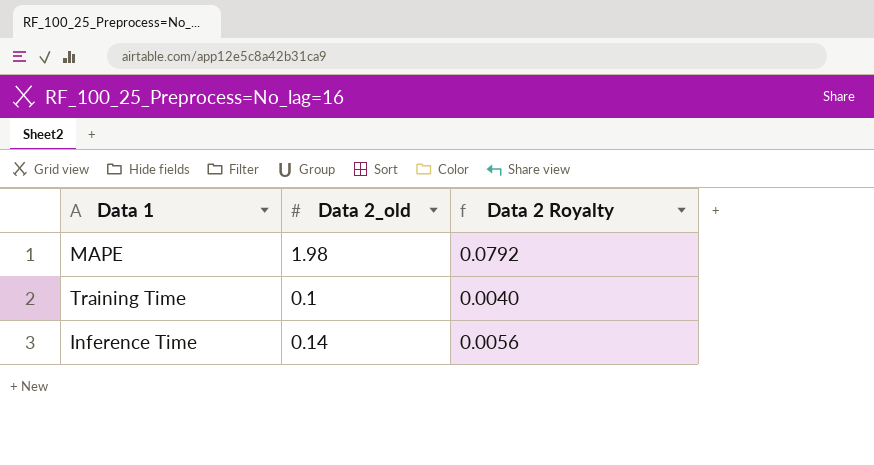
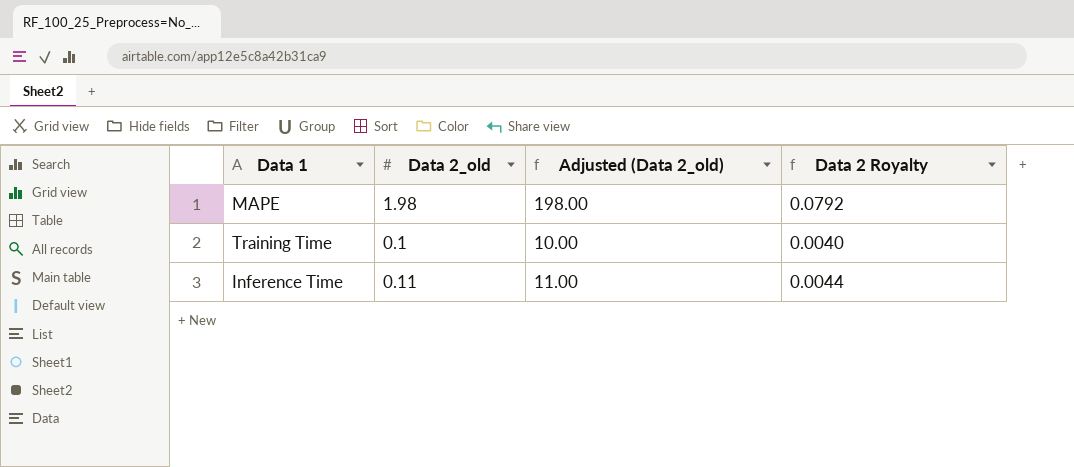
column Adjusted (Data 2_old) | formula: none -> [Data 2_old] * 100
Inference Time | Data 2_old: 0.14 -> 0.11
Inference Time | Data 2 Royalty: 0.0056 -> 0.0044

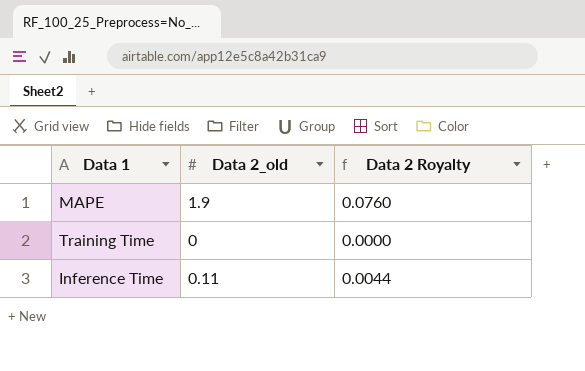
column Adjusted (Data 2_old) | formula: [Data 2_old] * 100 -> none
MAPE | Data 2_old: 1.98 -> 1.9
MAPE | Data 2 Royalty: 0.0792 -> 0.0760
Training Time | Data 2_old: 0.1 -> 0
Training Time | Data 2 Royalty: 0.0040 -> 0.0000

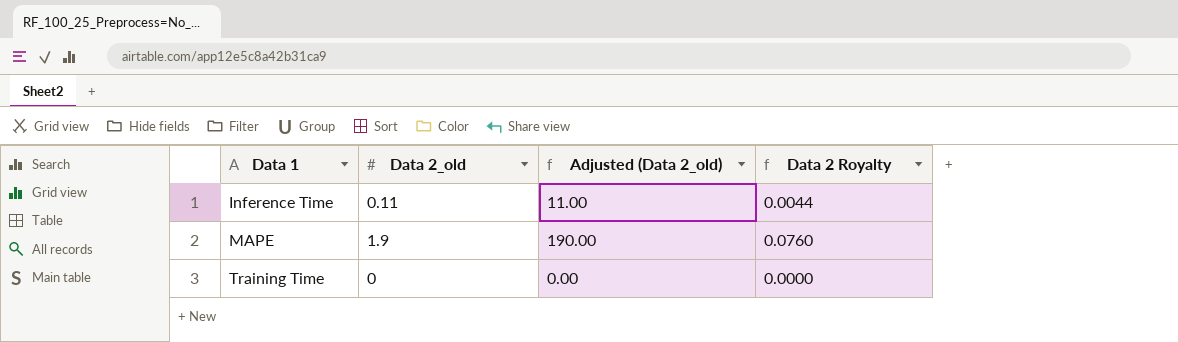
row order: none -> Data 1 ascending
column Adjusted (Data 2_old) | formula: none -> [Data 2_old] * 100

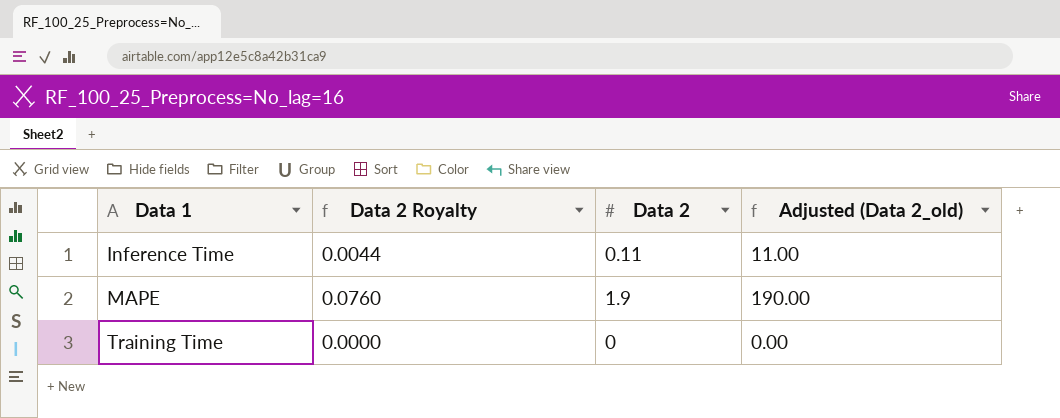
column Data 2 Royalty | position: 4 -> 2
column name: Data 2_old -> Data 2

